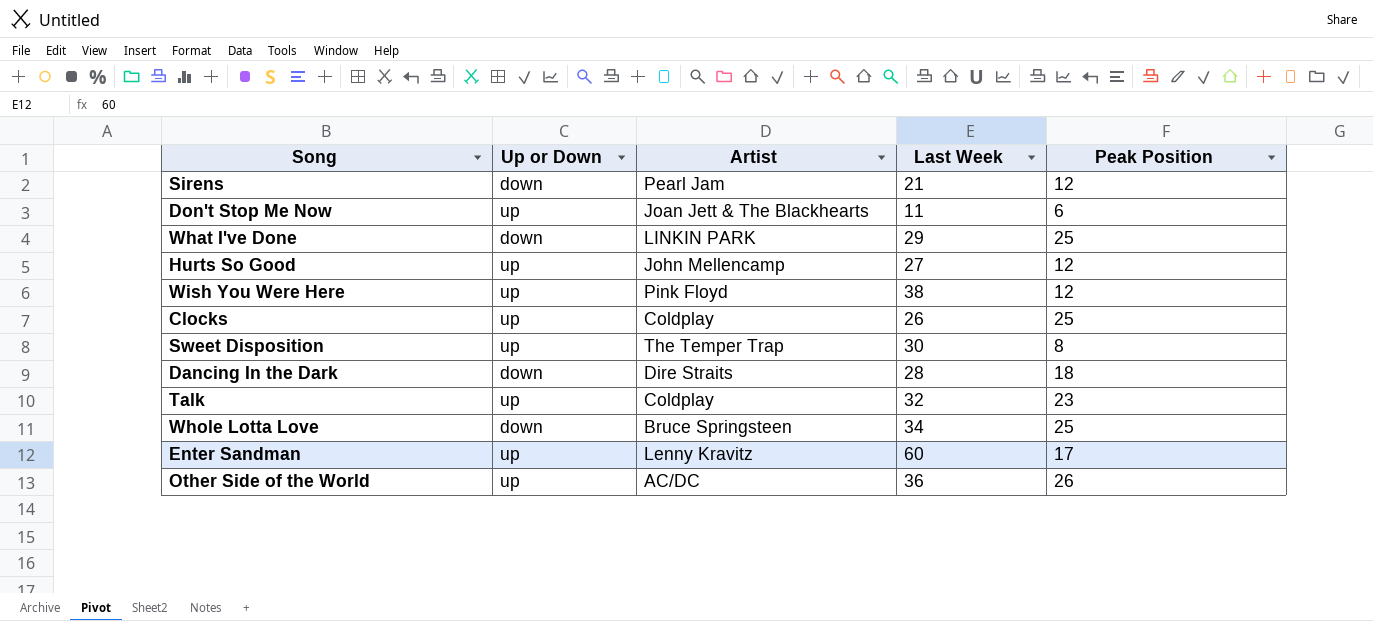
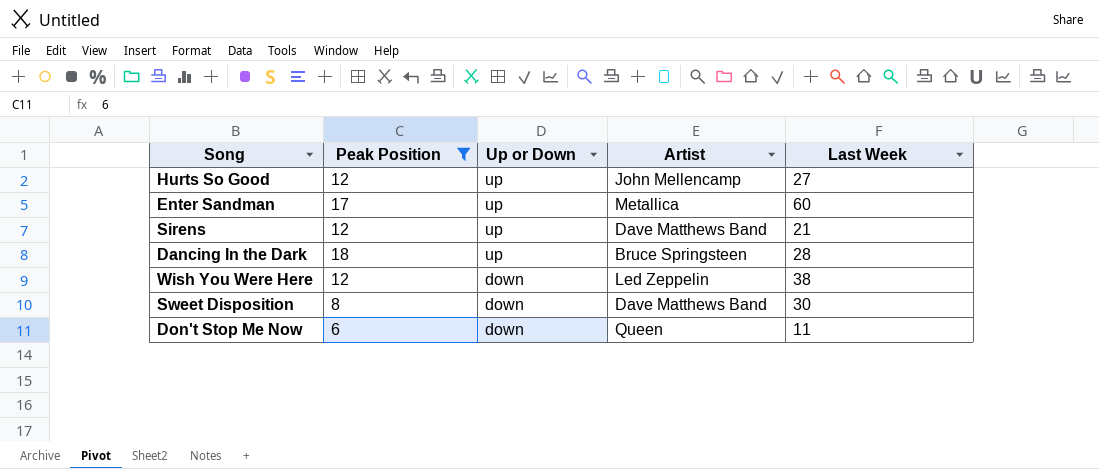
filter: none -> Peak Position <= 18
row order: none -> Up or Down descending
column Peak Position | position: 5 -> 2
Enter Sandman | Artist: Lenny Kravitz -> Metallica
Sirens | Up or Down: down -> up
Sirens | Artist: Pearl Jam -> Dave Matthews Band
Dancing In the Dark | Up or Down: down -> up
Dancing In the Dark | Artist: Dire Straits -> Bruce Springsteen
Wish You Were Here | Up or Down: up -> down
Wish You Were Here | Artist: Pink Floyd -> Led Zeppelin
Sweet Disposition | Up or Down: up -> down
Sweet Disposition | Artist: The Temper Trap -> Dave Matthews Band
Don't Stop Me Now | Up or Down: up -> down
Don't Stop Me Now | Artist: Joan Jett & The Blackhearts -> Queen

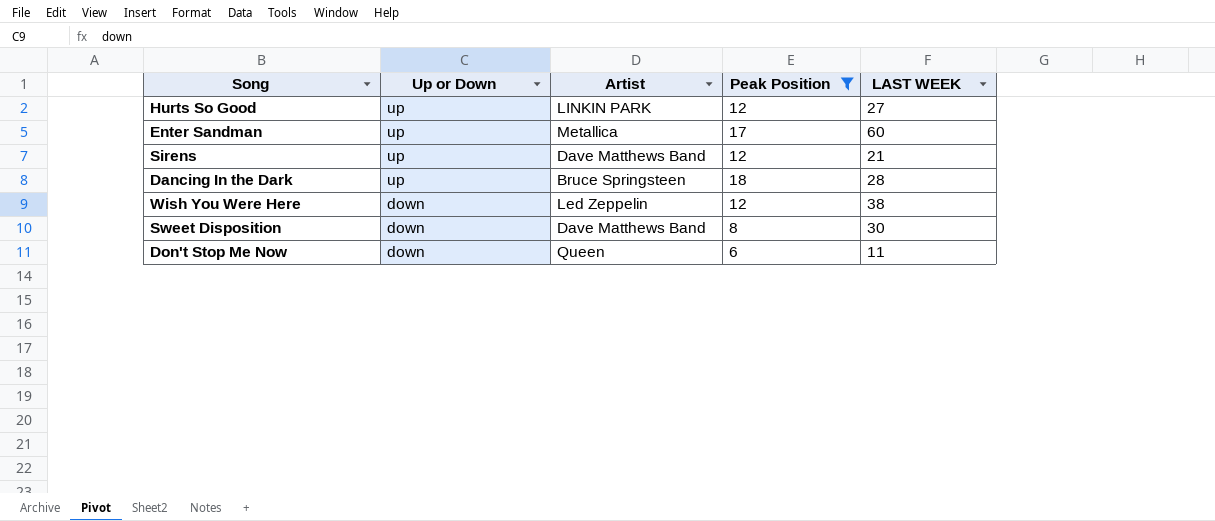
column Peak Position | position: 2 -> 4
column name: Last Week -> LAST WEEK
Hurts So Good | Artist: John Mellencamp -> LINKIN PARK

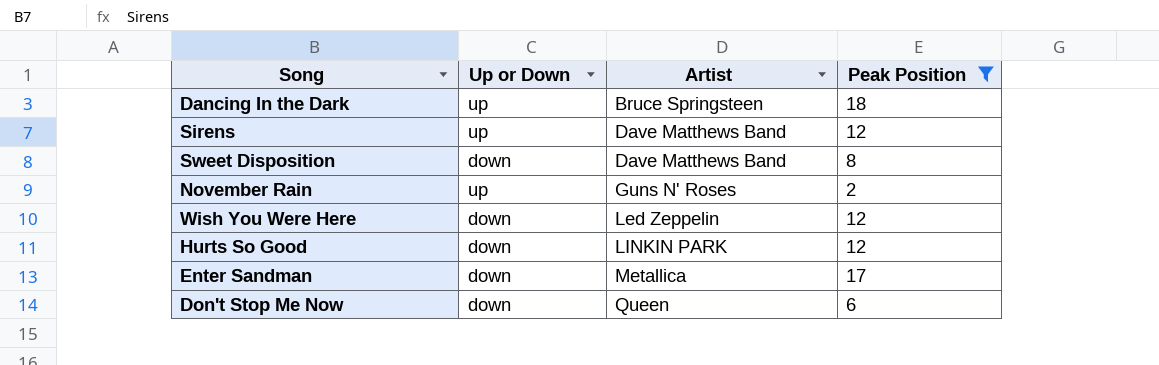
row order: Up or Down descending -> Artist ascending
column LAST WEEK | position: 5 -> none
row November Rain: none -> up | Guns N' Roses | 2
Hurts So Good | Up or Down: up -> down
Enter Sandman | Up or Down: up -> down

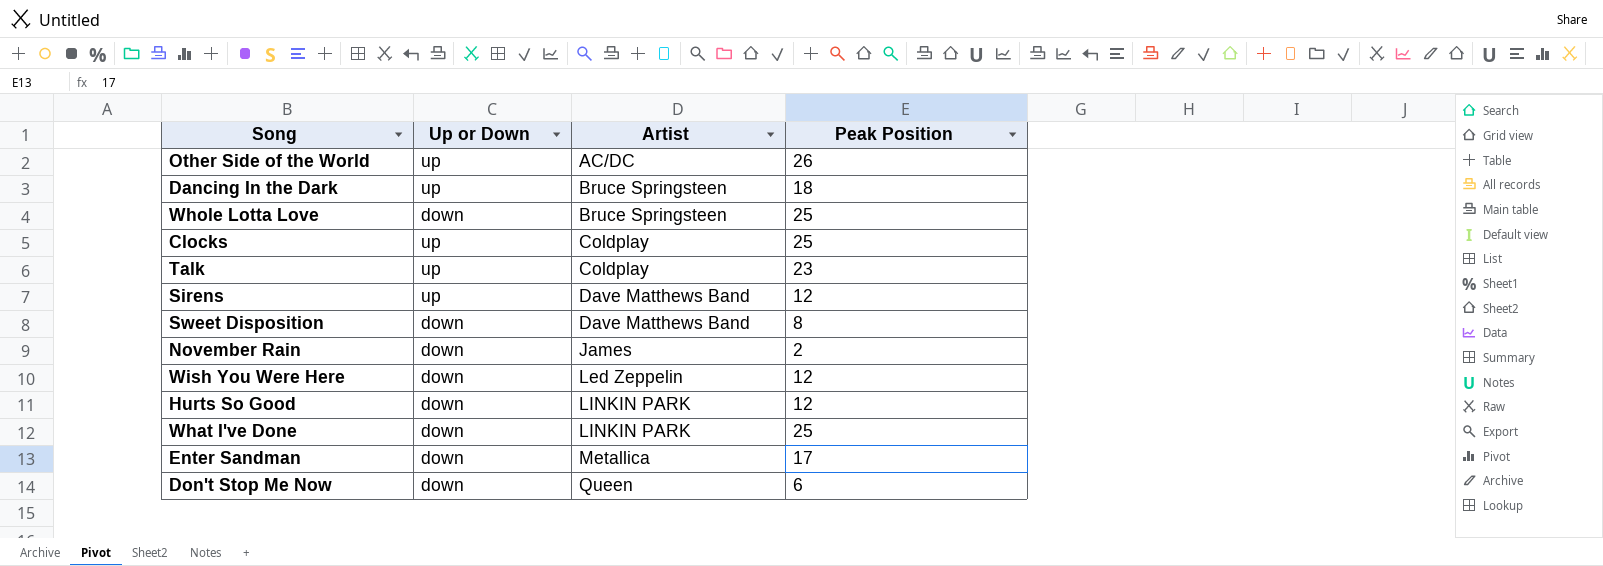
filter: Peak Position <= 18 -> none
November Rain | Up or Down: up -> down
November Rain | Artist: Guns N' Roses -> James

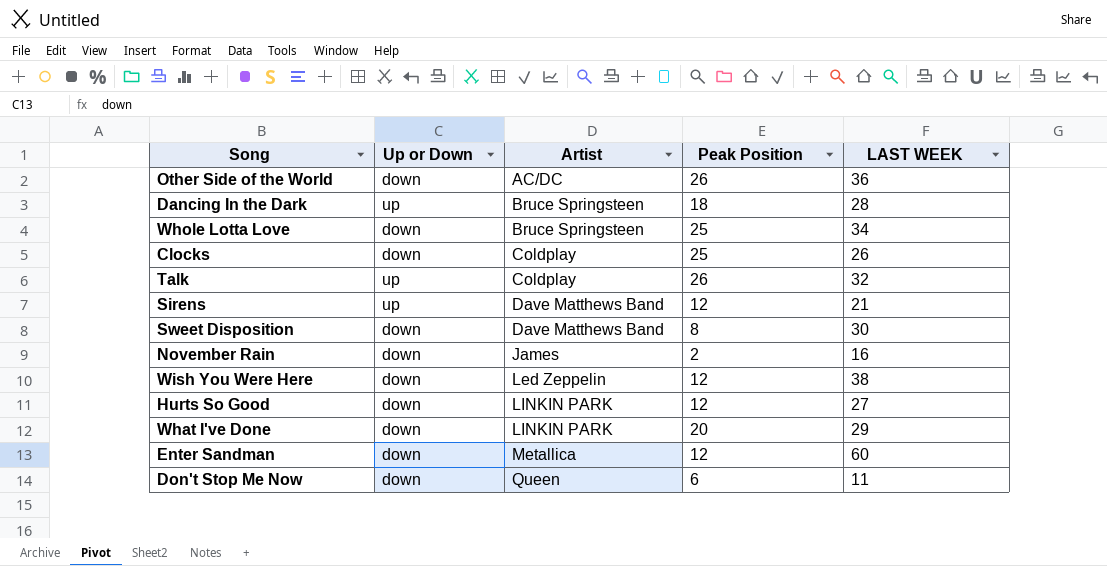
column LAST WEEK | position: none -> 5
Other Side of the World | Up or Down: up -> down
Clocks | Up or Down: up -> down
Talk | Peak Position: 23 -> 26
What I've Done | Peak Position: 25 -> 20
Enter Sandman | Peak Position: 17 -> 12

